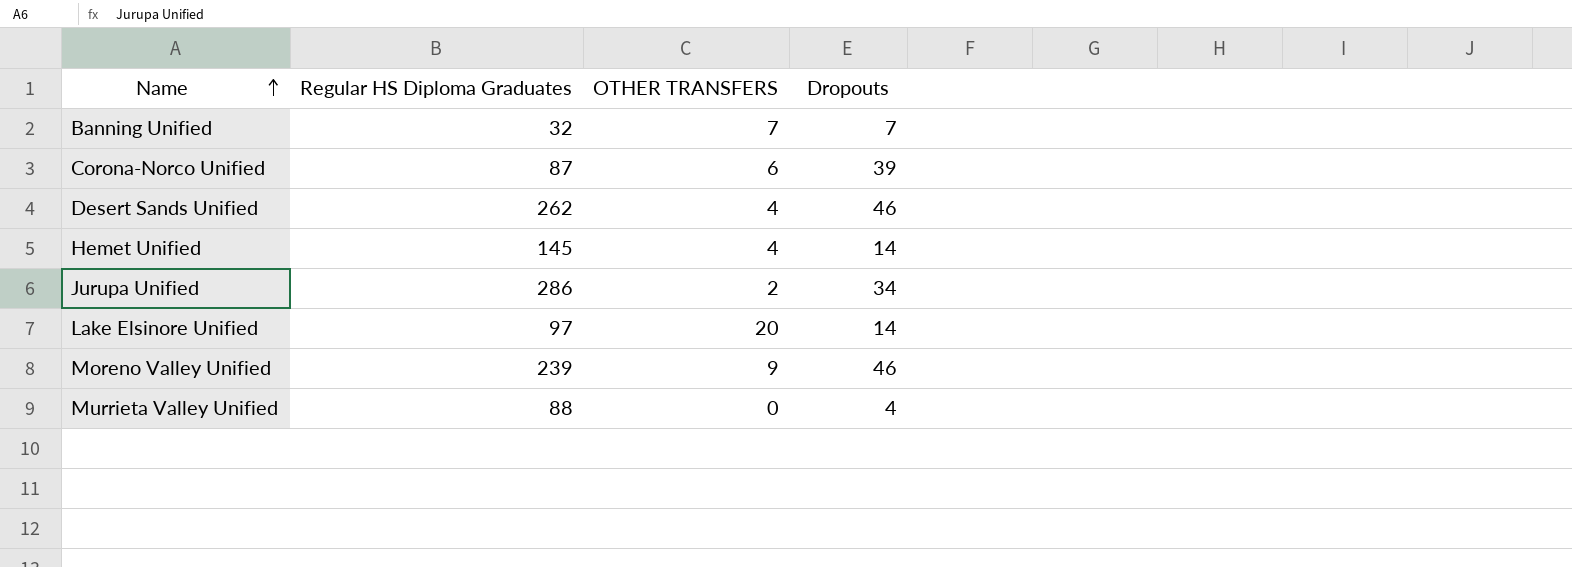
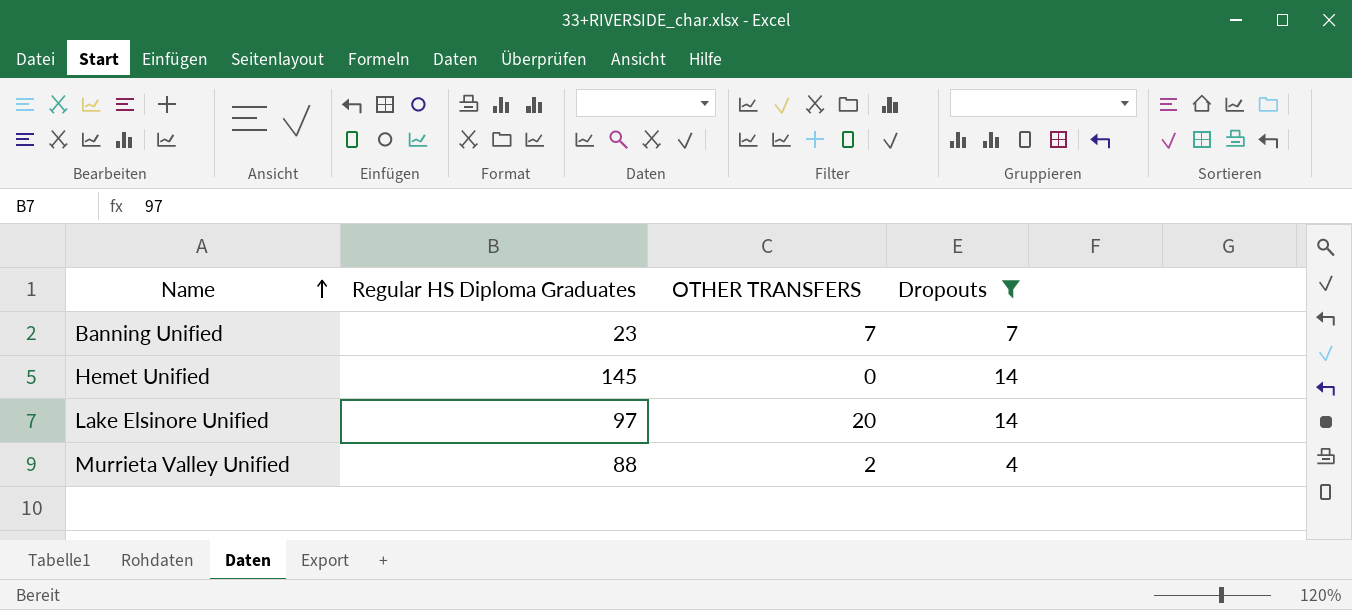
filter: none -> Dropouts <= 14
Banning Unified | Regular HS Diploma Graduates: 32 -> 23
Hemet Unified | OTHER TRANSFERS: 4 -> 0
Murrieta Valley Unified | OTHER TRANSFERS: 0 -> 2

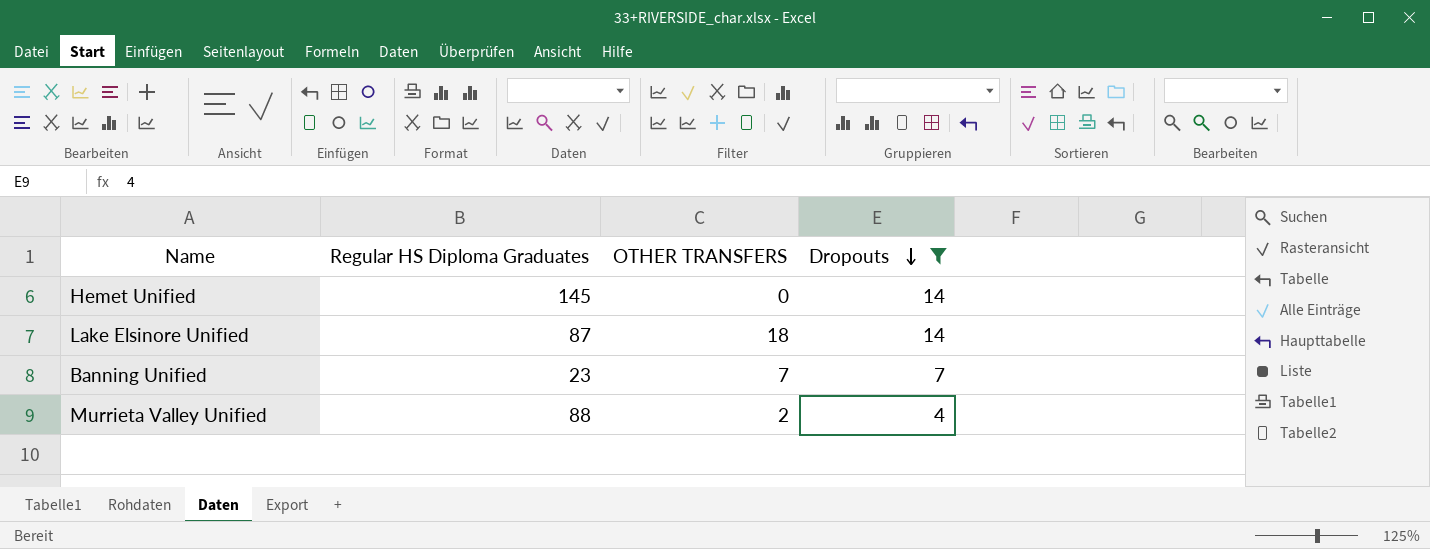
row order: Name ascending -> Dropouts descending
Lake Elsinore Unified | Regular HS Diploma Graduates: 97 -> 87
Lake Elsinore Unified | OTHER TRANSFERS: 20 -> 18

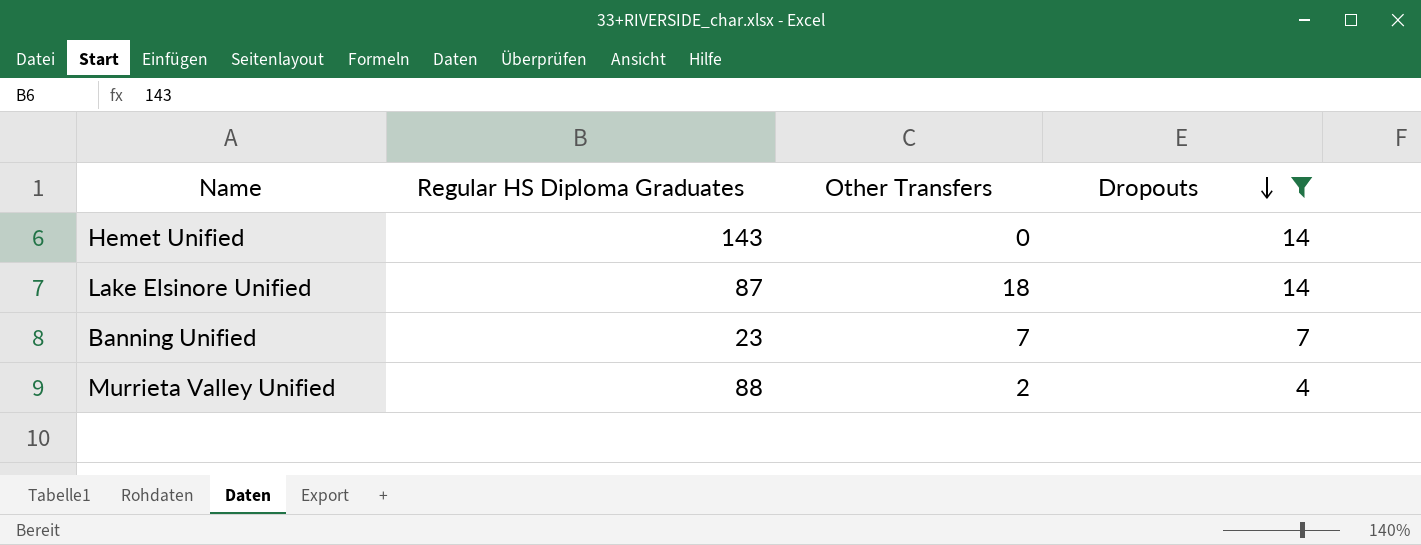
column name: OTHER TRANSFERS -> Other Transfers
Hemet Unified | Regular HS Diploma Graduates: 145 -> 143

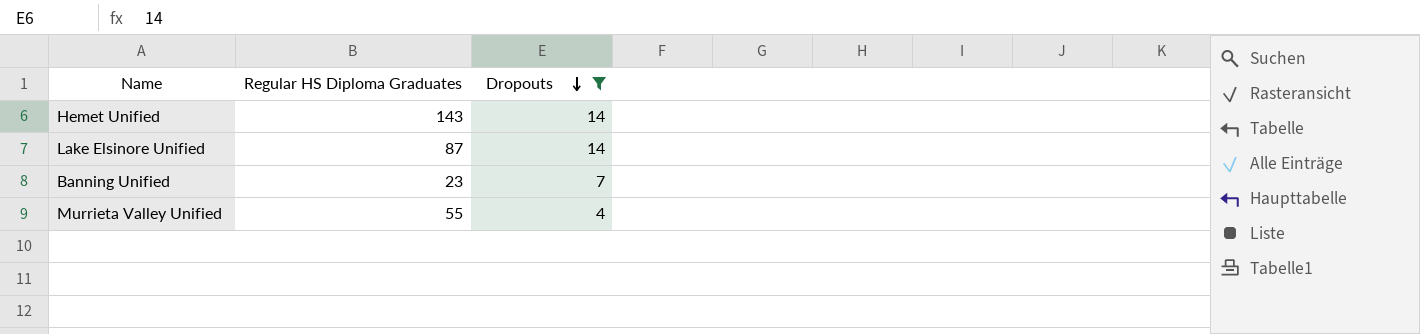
column Other Transfers | position: 3 -> none
Murrieta Valley Unified | Regular HS Diploma Graduates: 88 -> 55

